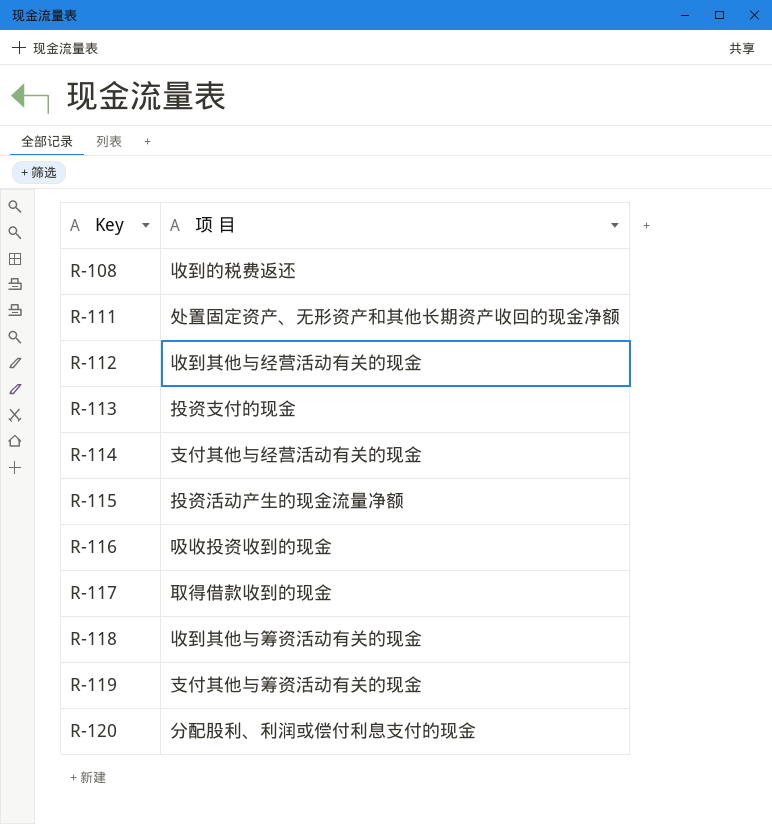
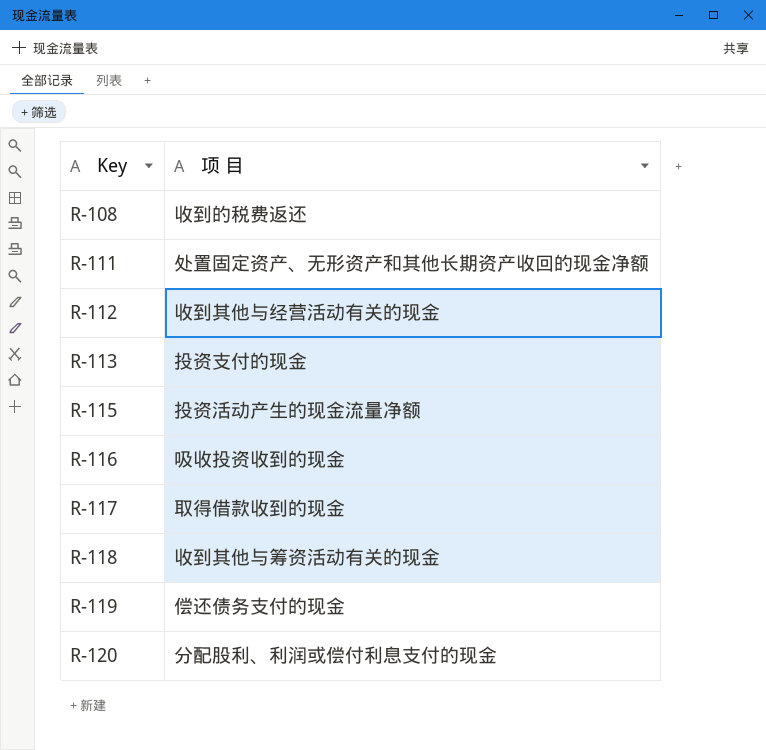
row R-114: 支付其他与经营活动有关的现金 -> none
R-119 | 项 目: 支付其他与筹资活动有关的现金 -> 偿还债务支付的现金

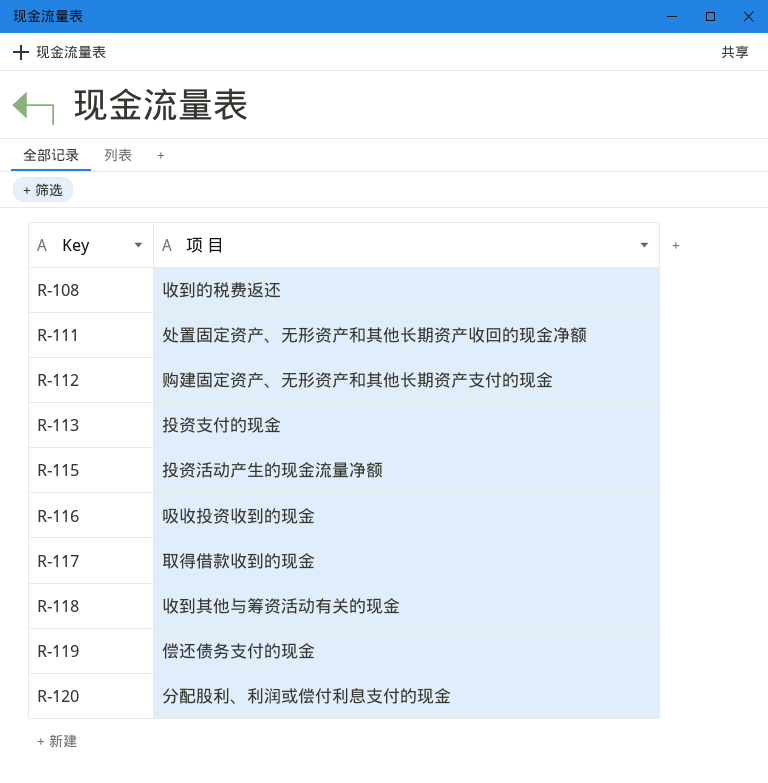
R-112 | 项 目: 收到其他与经营活动有关的现金 -> 购建固定资产、无形资产和其他长期资产支付的现金

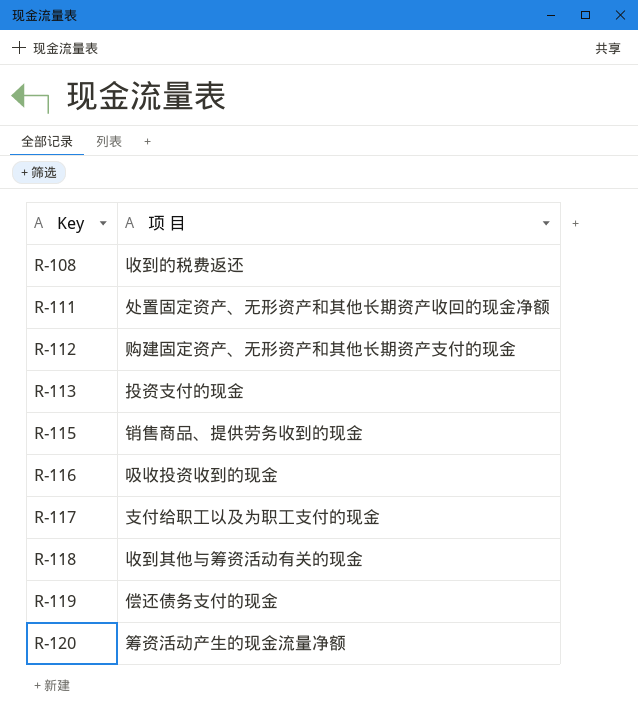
R-115 | 项 目: 投资活动产生的现金流量净额 -> 销售商品、提供劳务收到的现金
R-117 | 项 目: 取得借款收到的现金 -> 支付给职工以及为职工支付的现金
R-120 | 项 目: 分配股利、利润或偿付利息支付的现金 -> 筹资活动产生的现金流量净额

